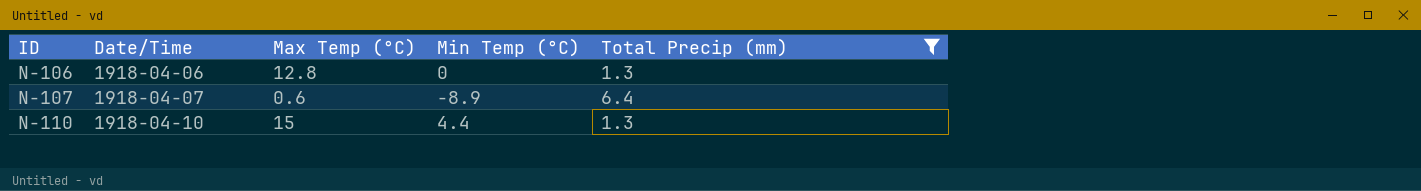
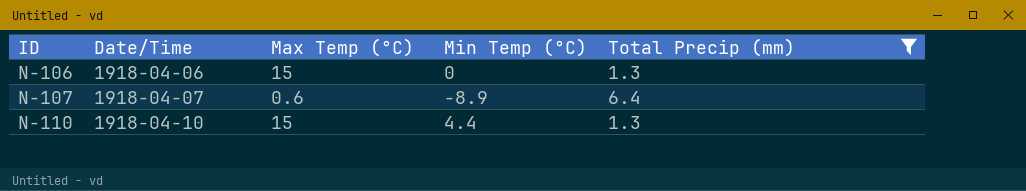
N-106 | Max Temp (°C): 12.8 -> 15

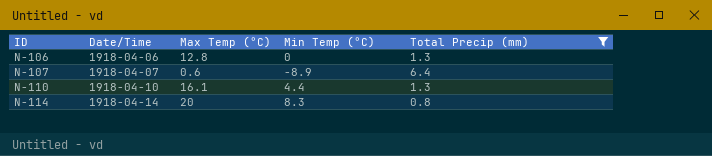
N-106 | Max Temp (°C): 15 -> 12.8
N-110 | Max Temp (°C): 15 -> 16.1
row N-114: none -> 1918-04-14 | 20 | 8.3 | 0.8

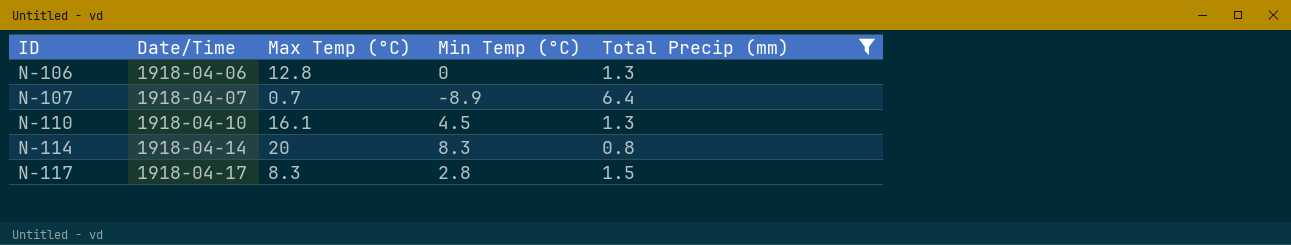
N-107 | Max Temp (°C): 0.6 -> 0.7
N-110 | Min Temp (°C): 4.4 -> 4.5
row N-117: none -> 1918-04-17 | 8.3 | 2.8 | 1.5

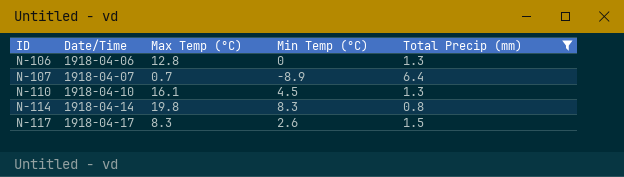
N-114 | Max Temp (°C): 20 -> 19.8
N-117 | Min Temp (°C): 2.8 -> 2.6

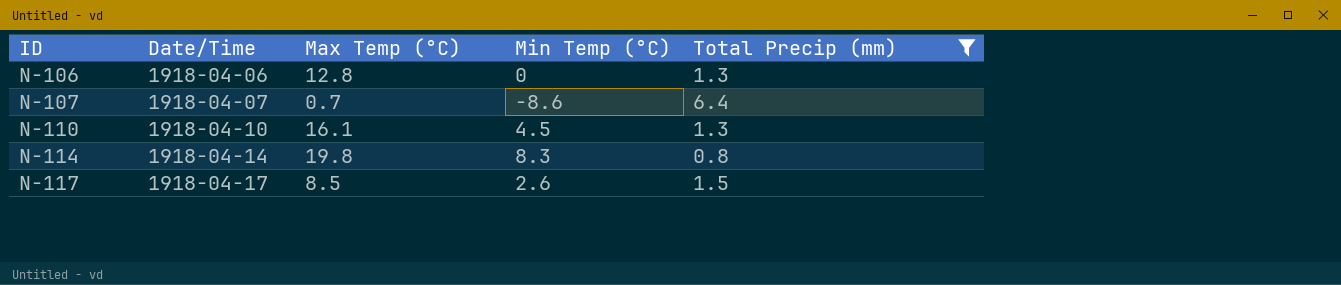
N-107 | Min Temp (°C): -8.9 -> -8.6
N-117 | Max Temp (°C): 8.3 -> 8.5

